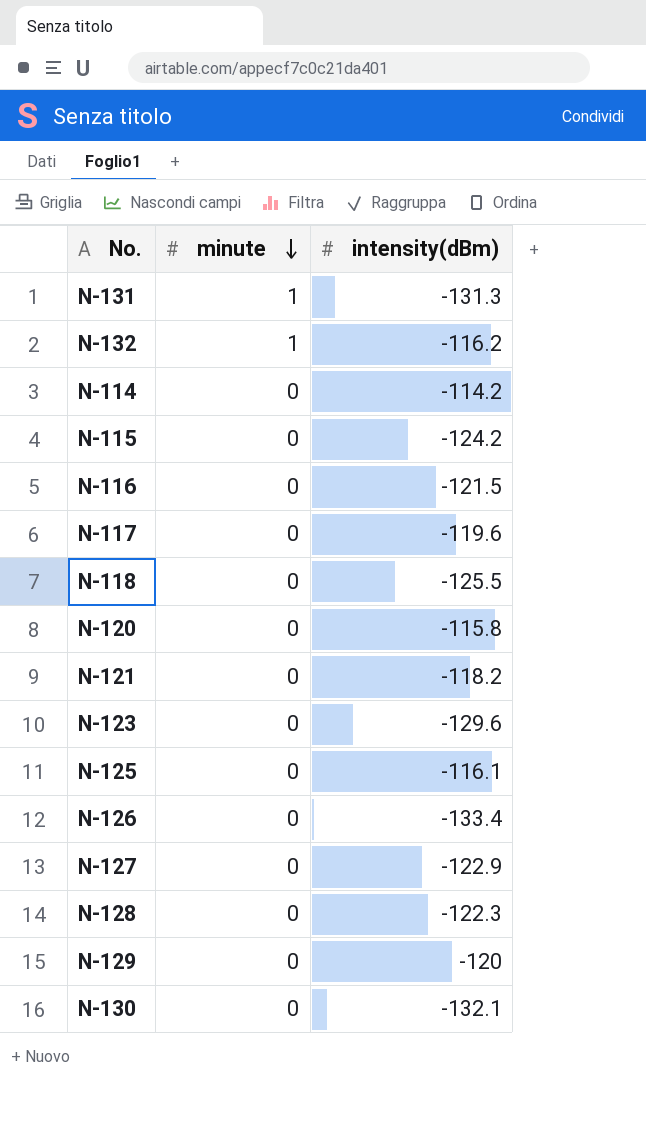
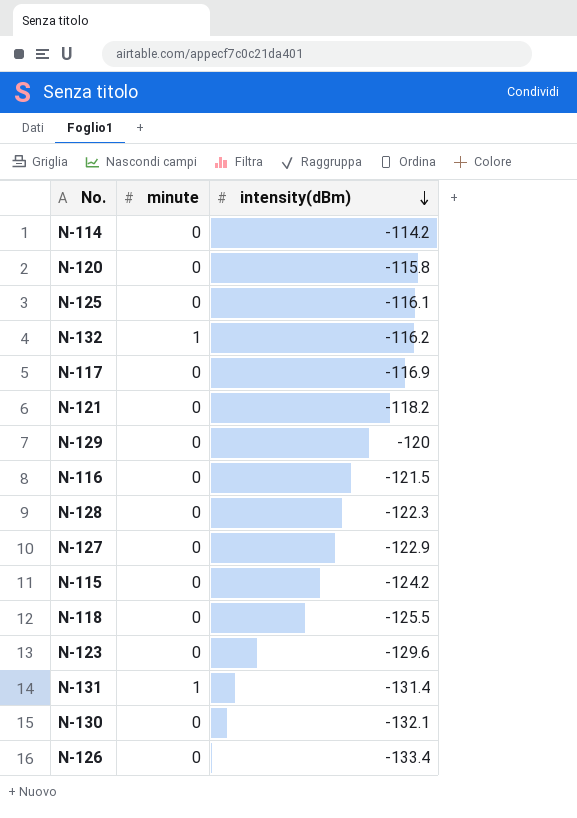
row order: minute descending -> intensity(dBm) descending
N-117 | intensity(dBm): -119.6 -> -116.9
N-131 | intensity(dBm): -131.3 -> -131.4

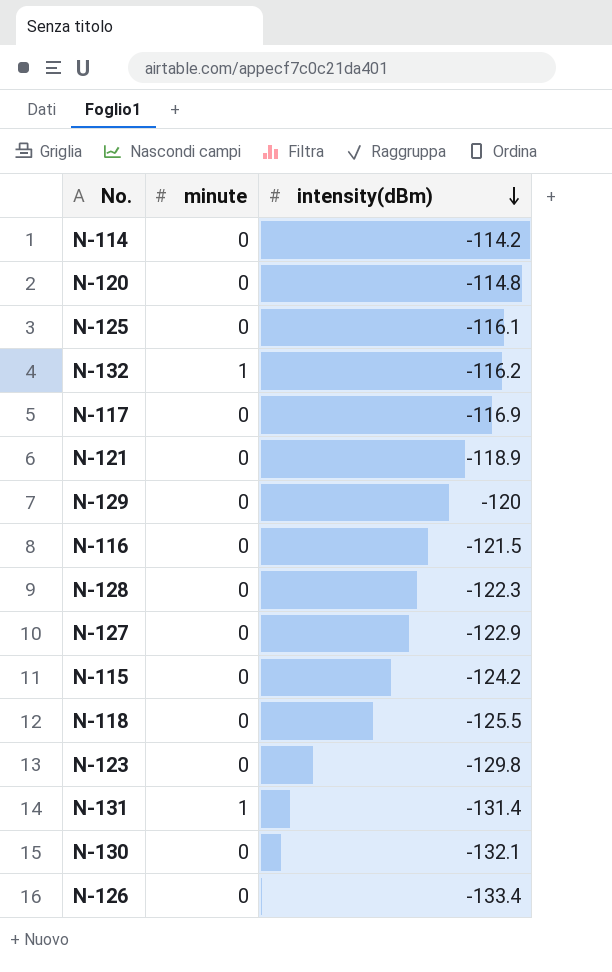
N-120 | intensity(dBm): -115.8 -> -114.8
N-121 | intensity(dBm): -118.2 -> -118.9
N-123 | intensity(dBm): -129.6 -> -129.8

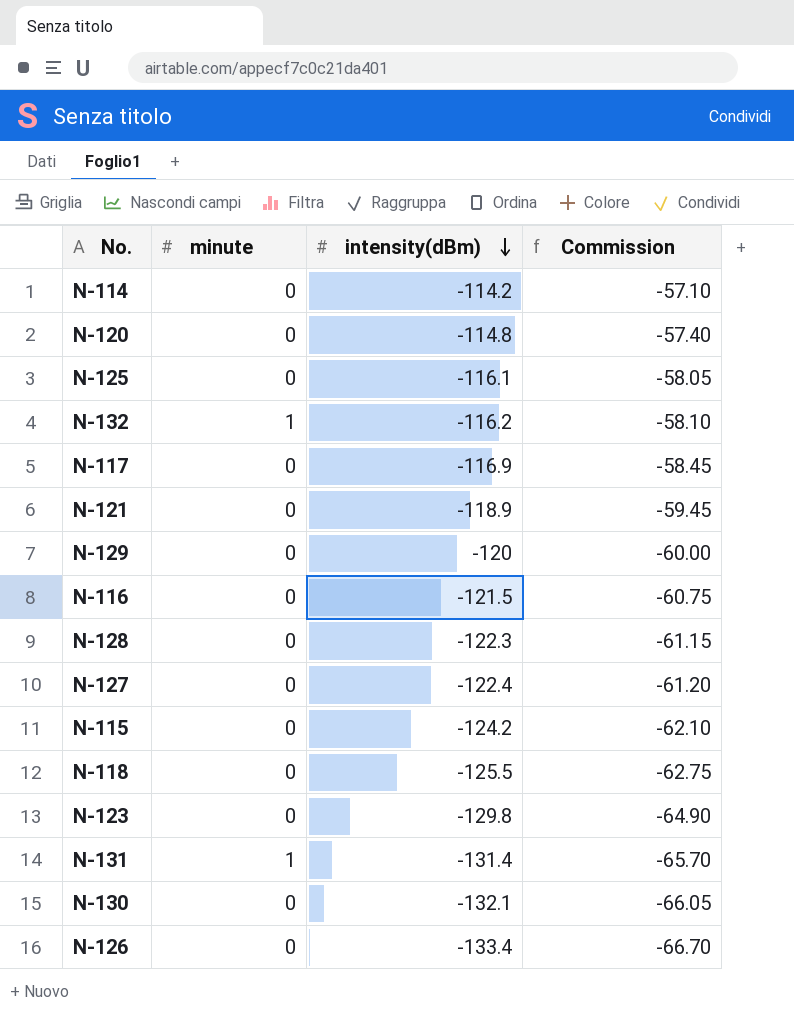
column Commission | formula: none -> [intensity(dBm)] * 0.5
N-127 | intensity(dBm): -122.9 -> -122.4

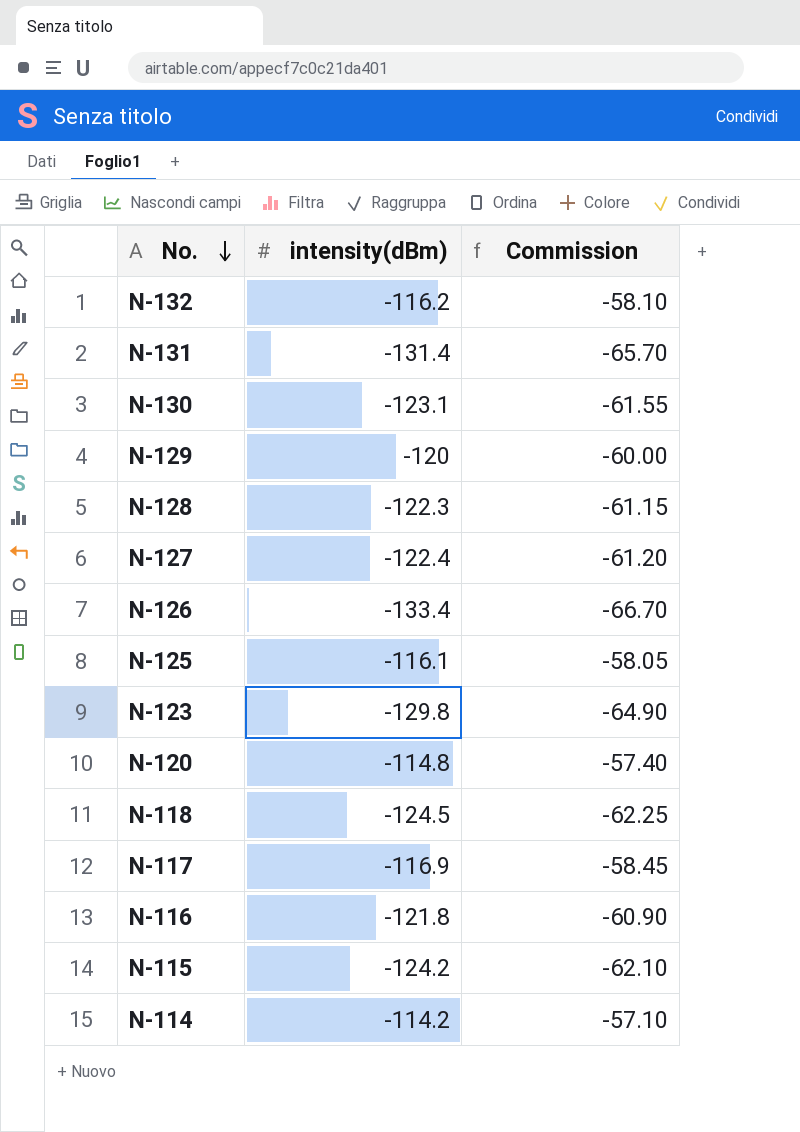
row order: intensity(dBm) descending -> No. descending
column minute | position: 2 -> none
row N-121: 0 | -118.9 | -59.45 -> none
N-130 | intensity(dBm): -132.1 -> -123.1
N-130 | Commission: -66.05 -> -61.55
N-118 | intensity(dBm): -125.5 -> -124.5
N-118 | Commission: -62.75 -> -62.25
N-116 | intensity(dBm): -121.5 -> -121.8
N-116 | Commission: -60.75 -> -60.90

